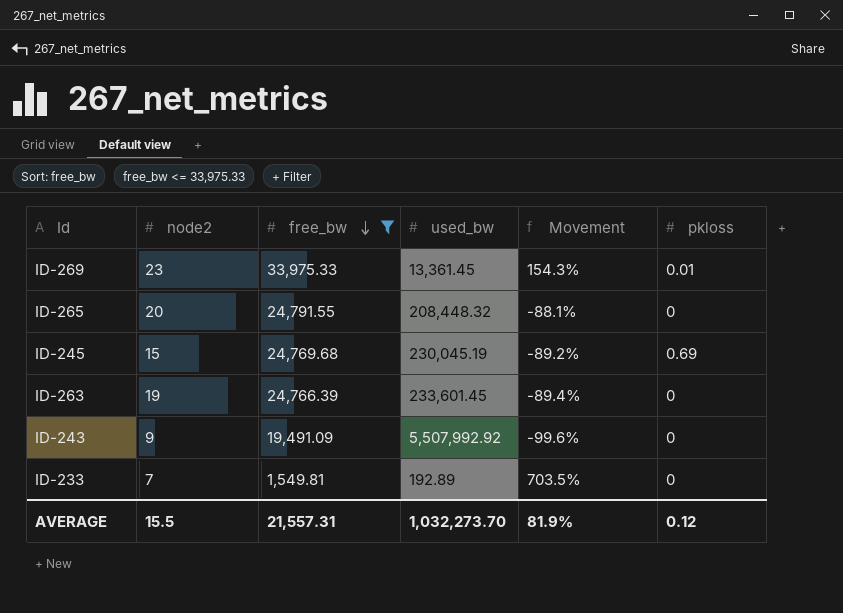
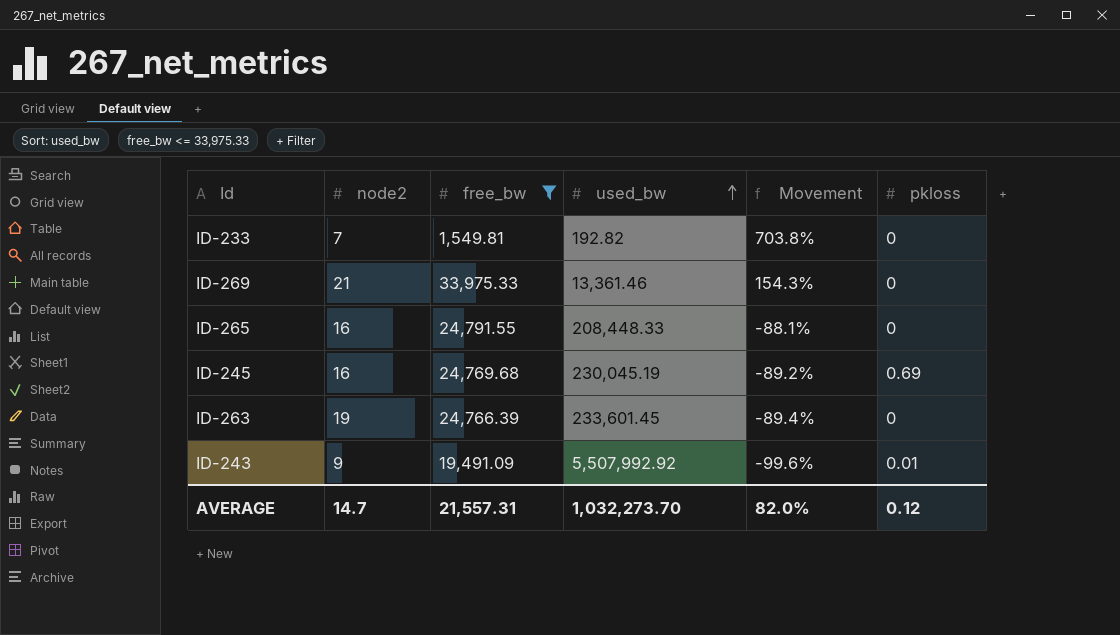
row order: free_bw descending -> used_bw ascending
ID-233 | used_bw: 192.89 -> 192.82
ID-233 | Movement: 703.5% -> 703.8%
ID-269 | node2: 23 -> 21
ID-269 | used_bw: 13,361.45 -> 13,361.46
ID-269 | pkloss: 0.01 -> 0
ID-265 | node2: 20 -> 16
ID-265 | used_bw: 208,448.32 -> 208,448.33
ID-245 | node2: 15 -> 16
ID-243 | pkloss: 0 -> 0.01
AVERAGE | node2: 15.5 -> 14.7
AVERAGE | Movement: 81.9% -> 82.0%

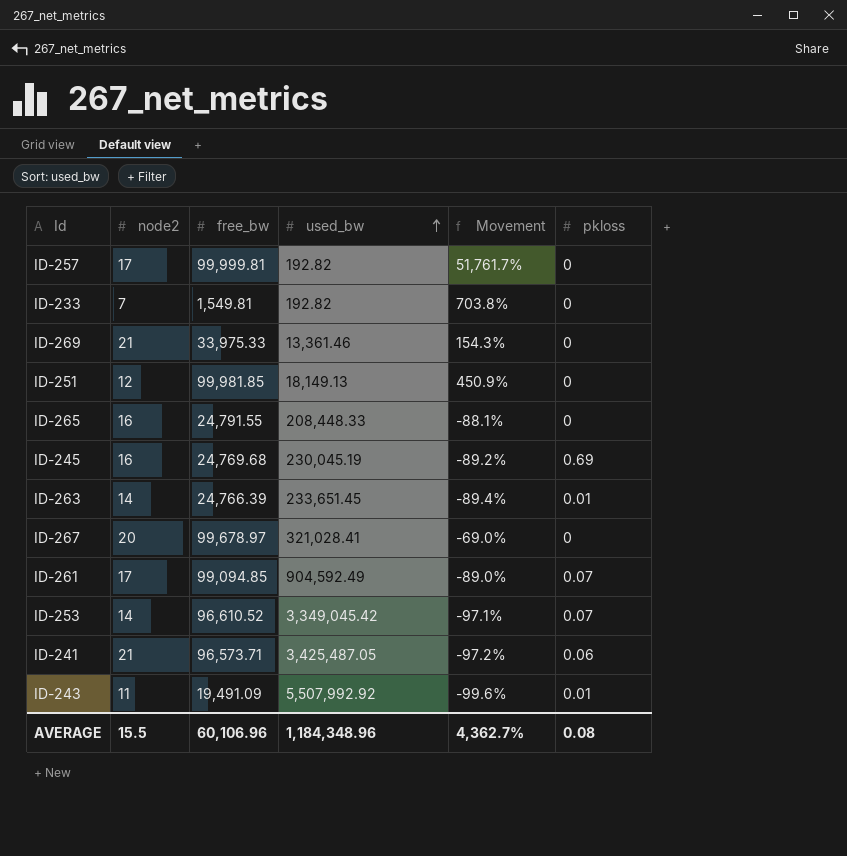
filter: free_bw <= 33,975.33 -> none
ID-263 | node2: 19 -> 14
ID-263 | used_bw: 233,601.45 -> 233,651.45
ID-263 | pkloss: 0 -> 0.01
ID-243 | node2: 9 -> 11
AVERAGE | node2: 14.7 -> 15.5
AVERAGE | free_bw: 21,557.31 -> 60,106.96
AVERAGE | used_bw: 1,032,273.70 -> 1,184,348.96
AVERAGE | Movement: 82.0% -> 4,362.7%
AVERAGE | pkloss: 0.12 -> 0.08

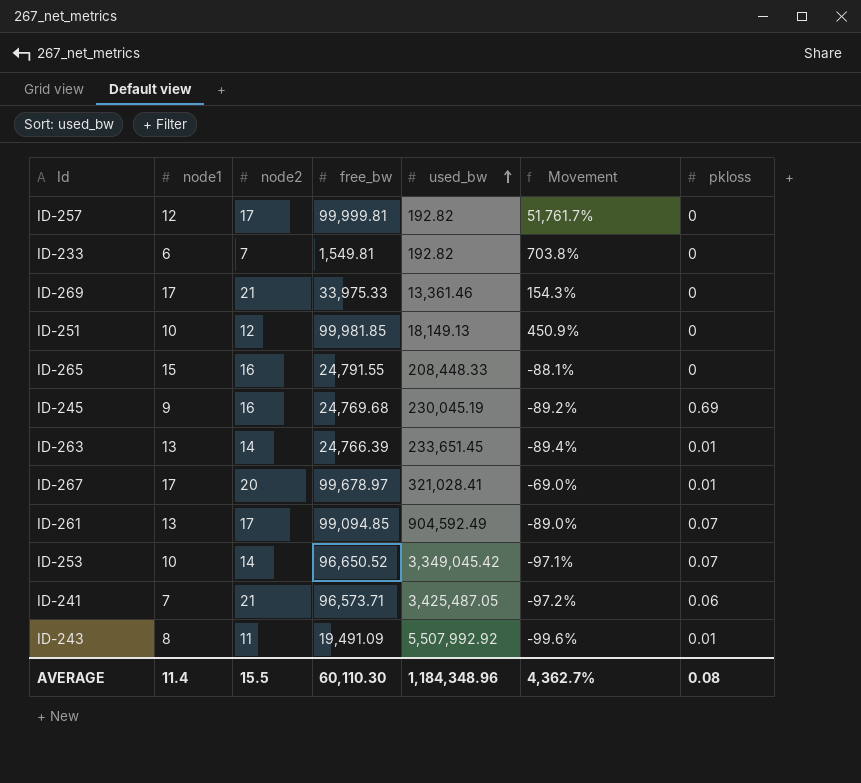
column node1 | position: none -> 2
ID-267 | pkloss: 0 -> 0.01
ID-253 | free_bw: 96,610.52 -> 96,650.52
AVERAGE | free_bw: 60,106.96 -> 60,110.30

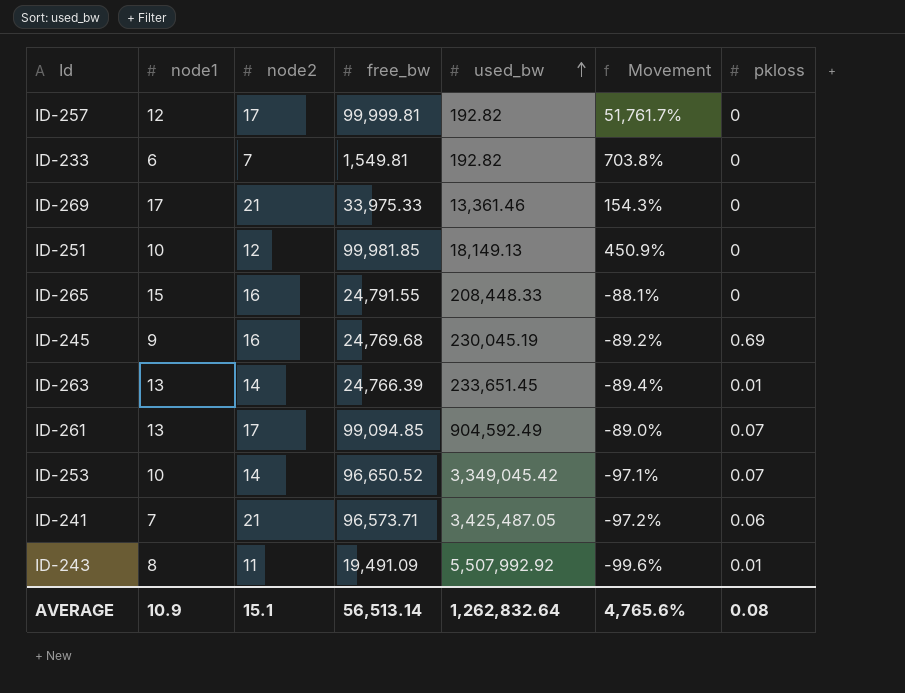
row ID-267: 17 | 20 | 99,678.97 | 321,028.41 | -69.0% | 0.01 -> none
AVERAGE | node1: 11.4 -> 10.9
AVERAGE | node2: 15.5 -> 15.1
AVERAGE | free_bw: 60,110.30 -> 56,513.14
AVERAGE | used_bw: 1,184,348.96 -> 1,262,832.64
AVERAGE | Movement: 4,362.7% -> 4,765.6%

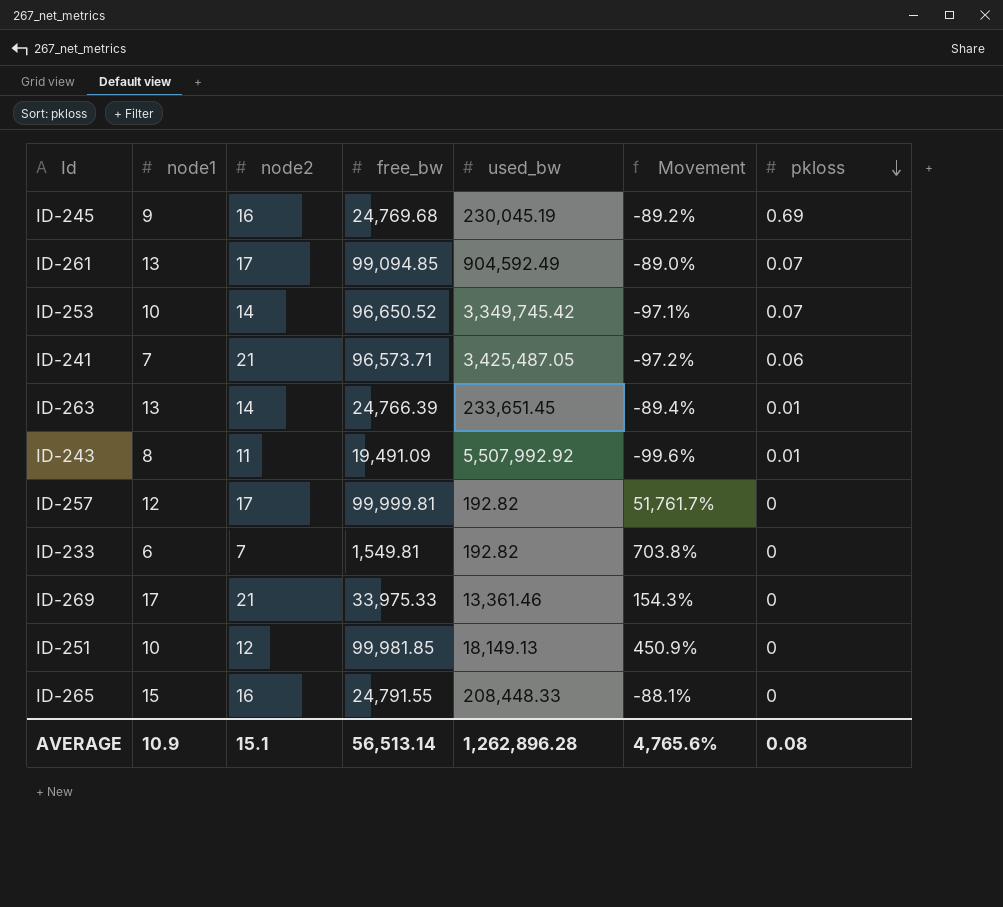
row order: used_bw ascending -> pkloss descending
ID-253 | used_bw: 3,349,045.42 -> 3,349,745.42
AVERAGE | used_bw: 1,262,832.64 -> 1,262,896.28

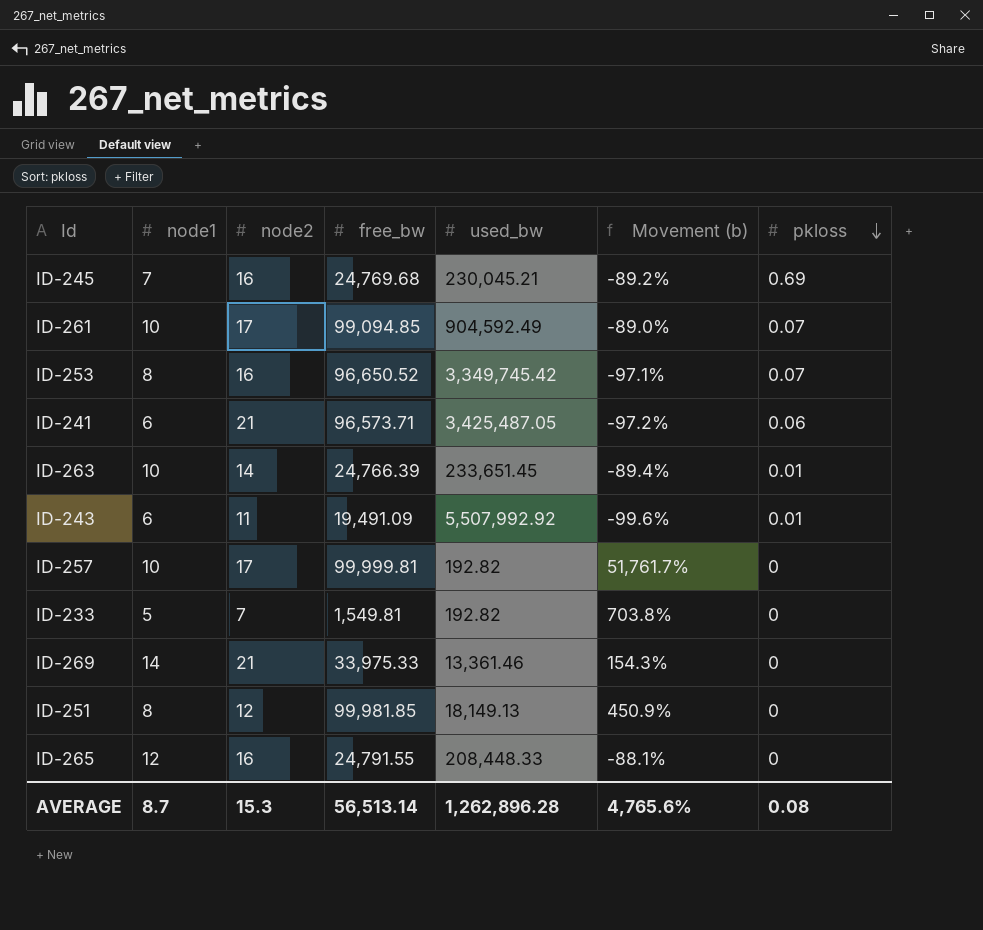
column name: Movement -> Movement (b)
ID-245 | node1: 9 -> 7
ID-245 | used_bw: 230,045.19 -> 230,045.21
ID-261 | node1: 13 -> 10
ID-253 | node1: 10 -> 8
ID-253 | node2: 14 -> 16
ID-241 | node1: 7 -> 6
ID-263 | node1: 13 -> 10
ID-243 | node1: 8 -> 6
ID-257 | node1: 12 -> 10
ID-233 | node1: 6 -> 5
ID-269 | node1: 17 -> 14
ID-251 | node1: 10 -> 8
ID-265 | node1: 15 -> 12
AVERAGE | node1: 10.9 -> 8.7
AVERAGE | node2: 15.1 -> 15.3

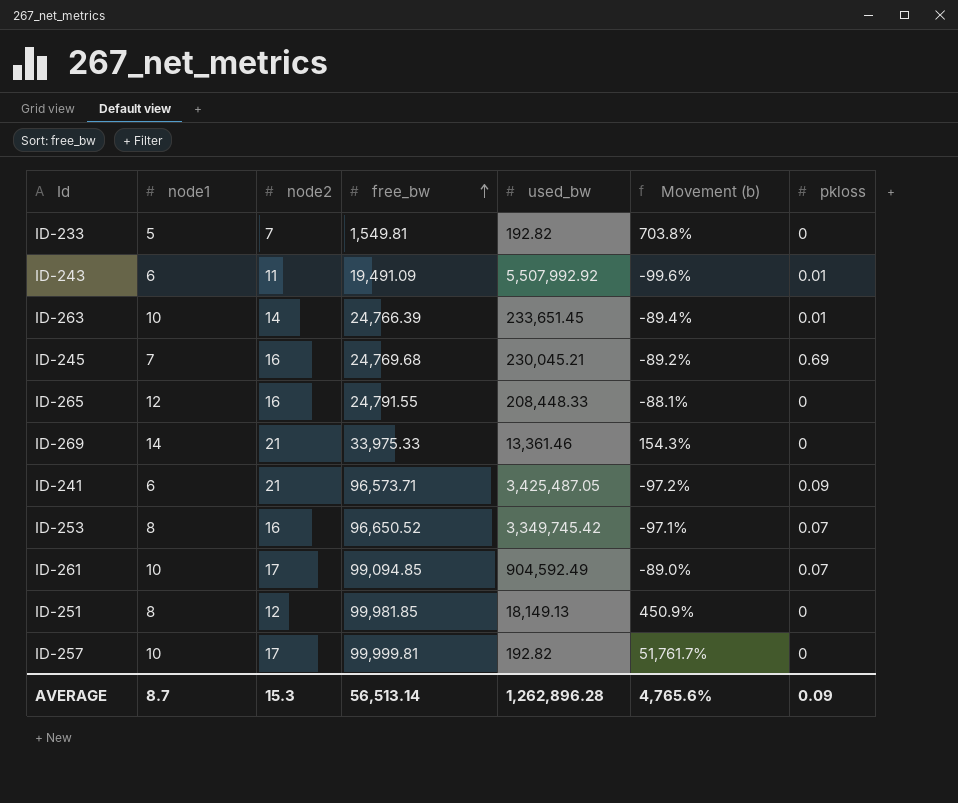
row order: pkloss descending -> free_bw ascending
ID-241 | pkloss: 0.06 -> 0.09
AVERAGE | pkloss: 0.08 -> 0.09

